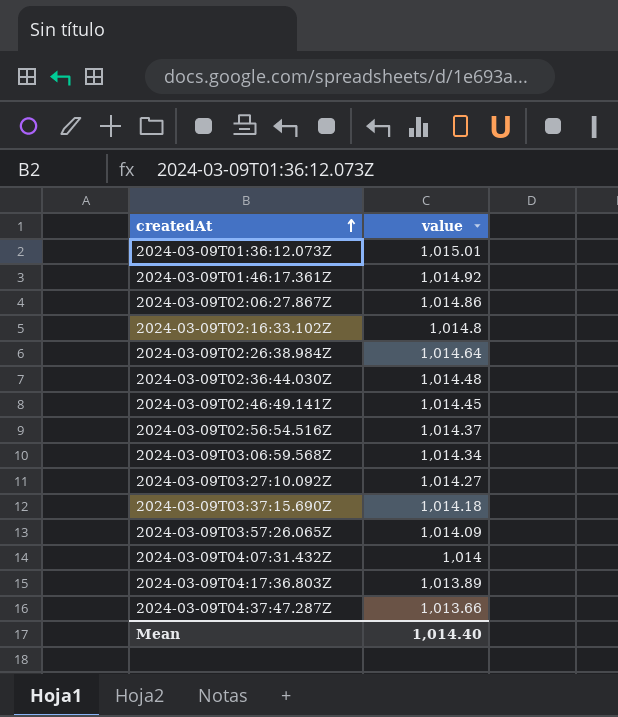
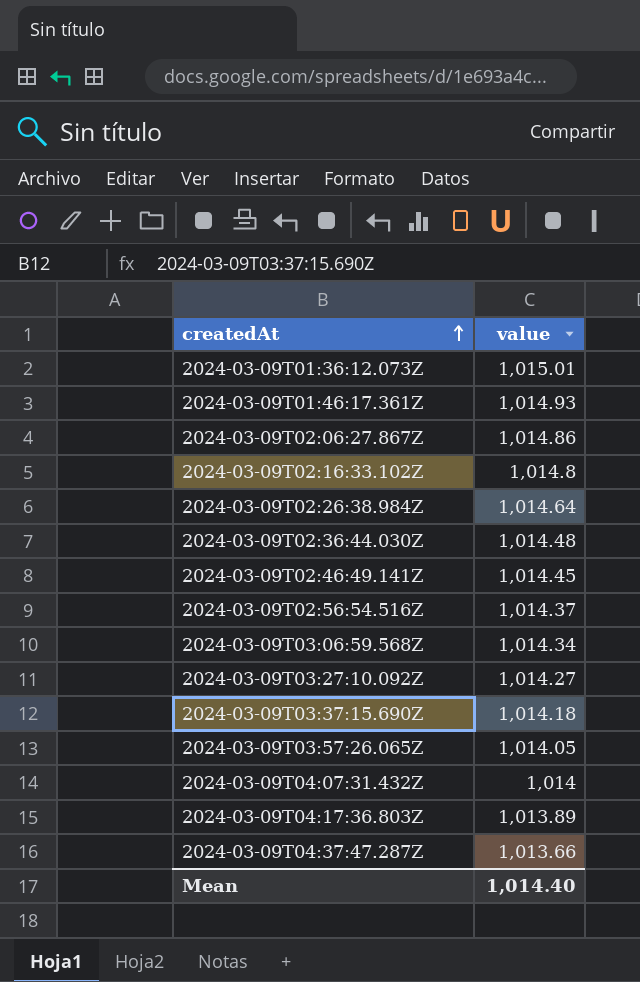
2024-03-09T01:46:17.361Z | value: 1,014.92 -> 1,014.93
2024-03-09T03:57:26.065Z | value: 1,014.09 -> 1,014.05

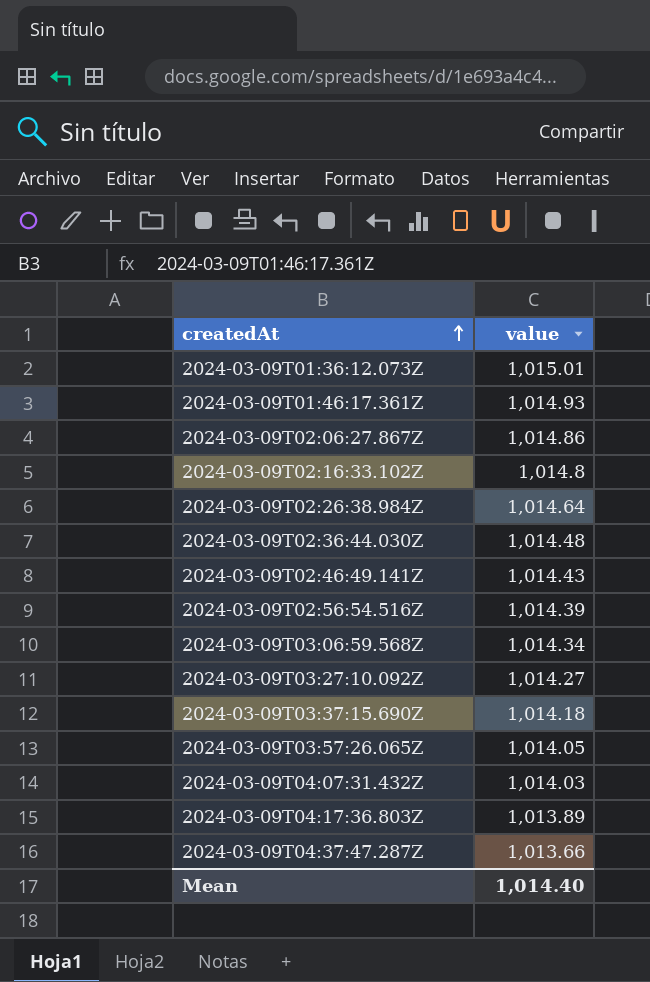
2024-03-09T02:46:49.141Z | value: 1,014.45 -> 1,014.43
2024-03-09T02:56:54.516Z | value: 1,014.37 -> 1,014.39
2024-03-09T04:07:31.432Z | value: 1,014 -> 1,014.03

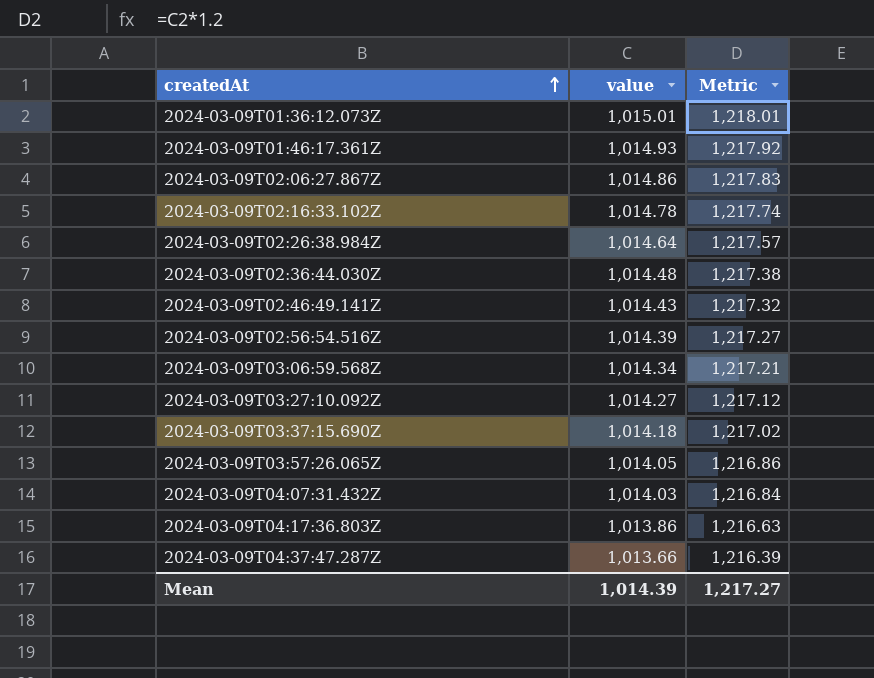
column Metric | formula: none -> [value] * 1.2
2024-03-09T02:16:33.102Z | value: 1,014.8 -> 1,014.78
2024-03-09T04:17:36.803Z | value: 1,013.89 -> 1,013.86
Mean | value: 1,014.40 -> 1,014.39

